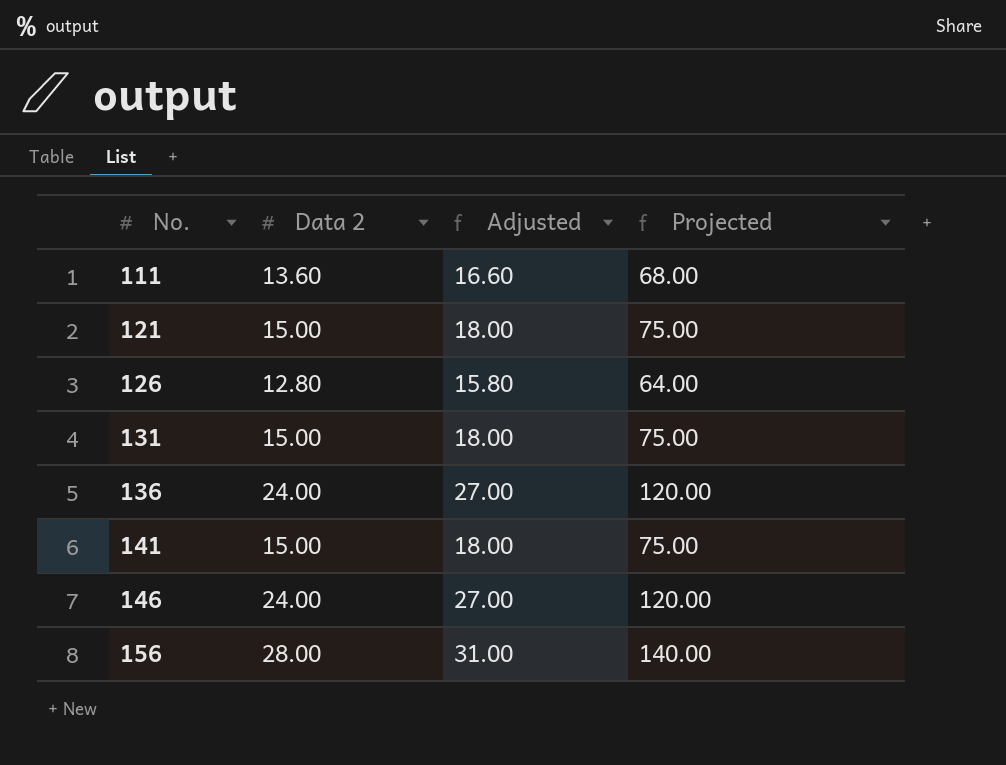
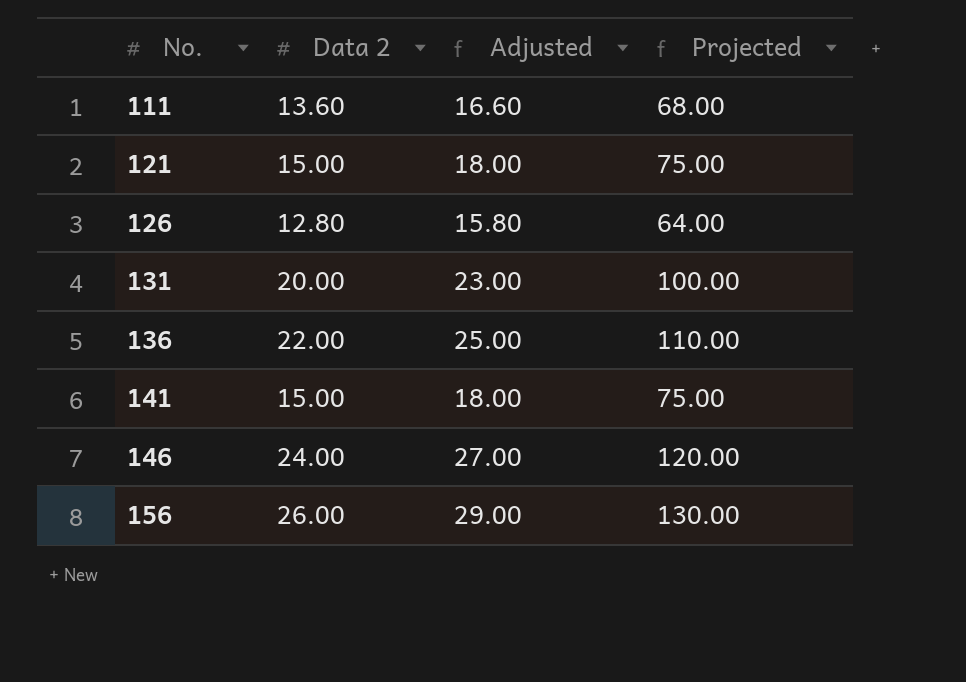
131 | Data 2: 15.00 -> 20.00
131 | Adjusted: 18.00 -> 23.00
131 | Projected: 75.00 -> 100.00
136 | Data 2: 24.00 -> 22.00
136 | Adjusted: 27.00 -> 25.00
136 | Projected: 120.00 -> 110.00
156 | Data 2: 28.00 -> 26.00
156 | Adjusted: 31.00 -> 29.00
156 | Projected: 140.00 -> 130.00

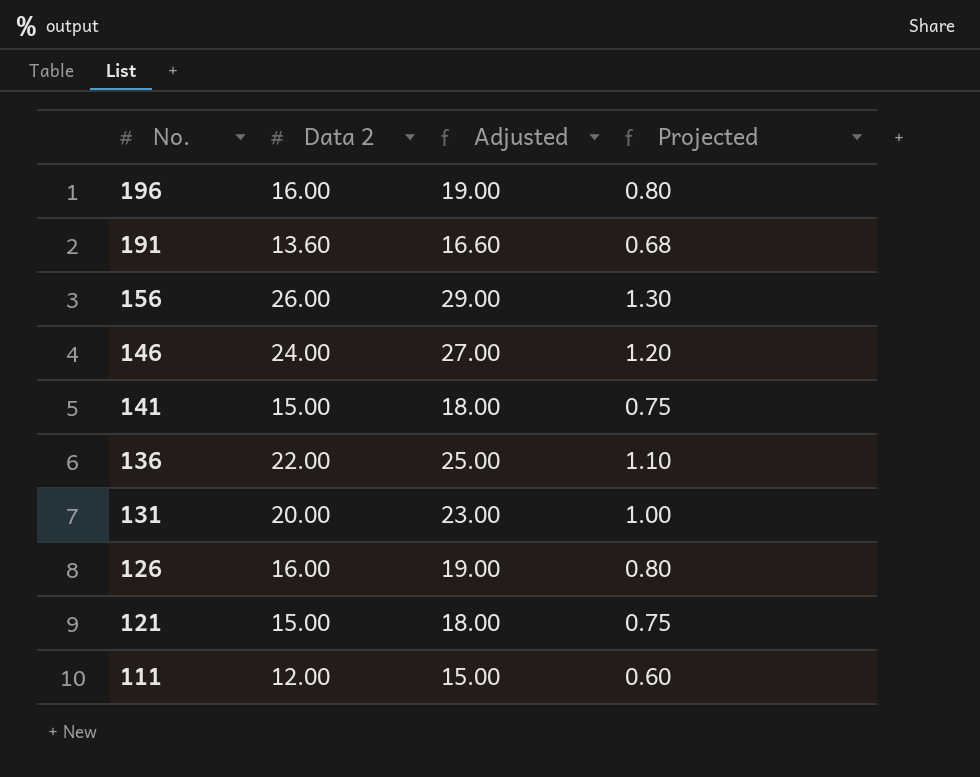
row order: No. ascending -> No. descending
column Projected | formula: [Data 2] * 5 -> [Data 2] * 0.05
row 196: none -> 16.00 | 19.00 | 0.80
row 191: none -> 13.60 | 16.60 | 0.68
126 | Data 2: 12.80 -> 16.00
126 | Adjusted: 15.80 -> 19.00
111 | Data 2: 13.60 -> 12.00
111 | Adjusted: 16.60 -> 15.00

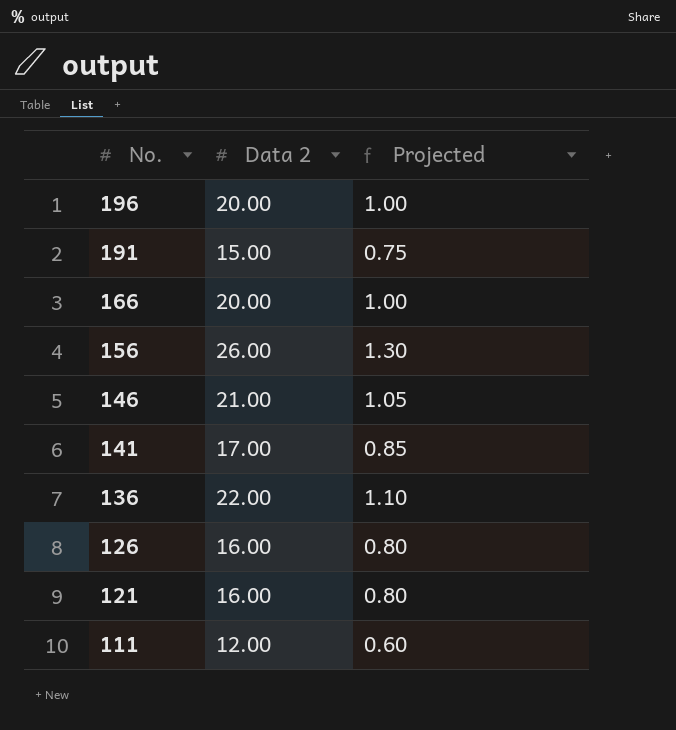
column Adjusted | formula: [Data 2] + 3 -> none
row 131: 20.00 | 23.00 | 1.00 -> none
196 | Data 2: 16.00 -> 20.00
196 | Projected: 0.80 -> 1.00
191 | Data 2: 13.60 -> 15.00
191 | Projected: 0.68 -> 0.75
row 166: none -> 20.00 | 1.00
146 | Data 2: 24.00 -> 21.00
146 | Projected: 1.20 -> 1.05
141 | Data 2: 15.00 -> 17.00
141 | Projected: 0.75 -> 0.85
121 | Data 2: 15.00 -> 16.00
121 | Projected: 0.75 -> 0.80

